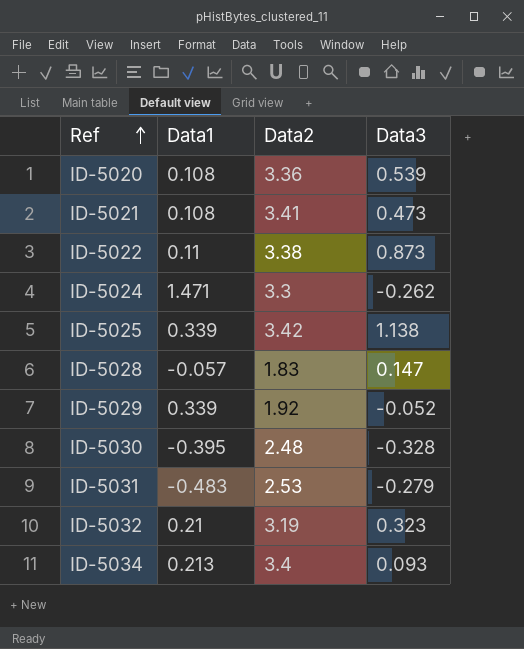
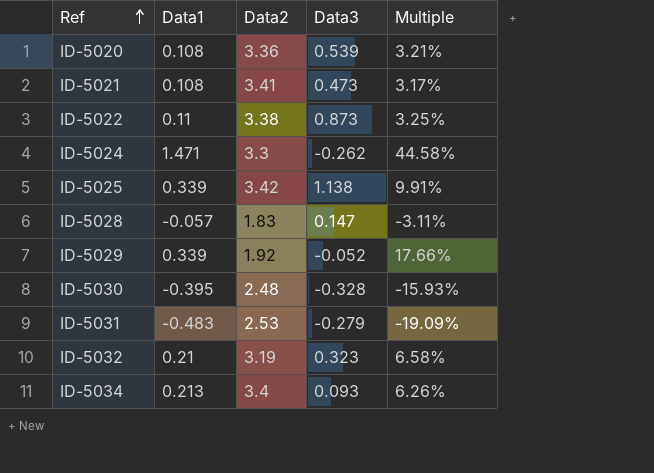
column Multiple | formula: none -> [Data1] / [Data2]

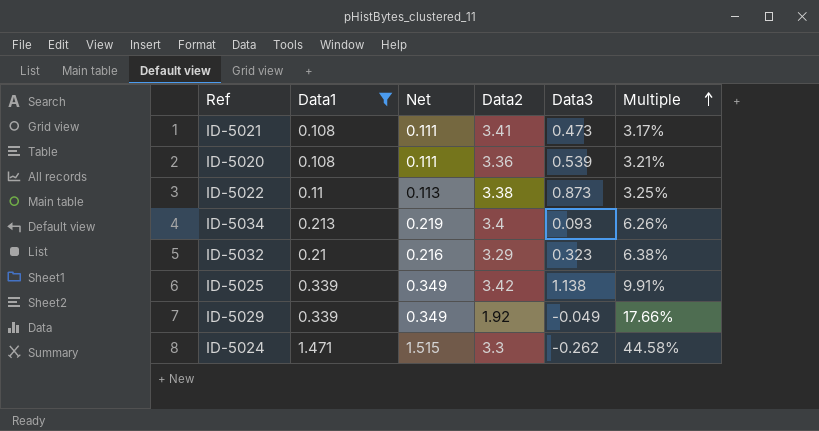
filter: none -> Data1 >= 0.108
row order: Ref ascending -> Multiple ascending
column Net | formula: none -> [Data1] * 1.03
ID-5032 | Data2: 3.19 -> 3.29
ID-5032 | Multiple: 6.58% -> 6.38%
ID-5029 | Data3: -0.052 -> -0.049

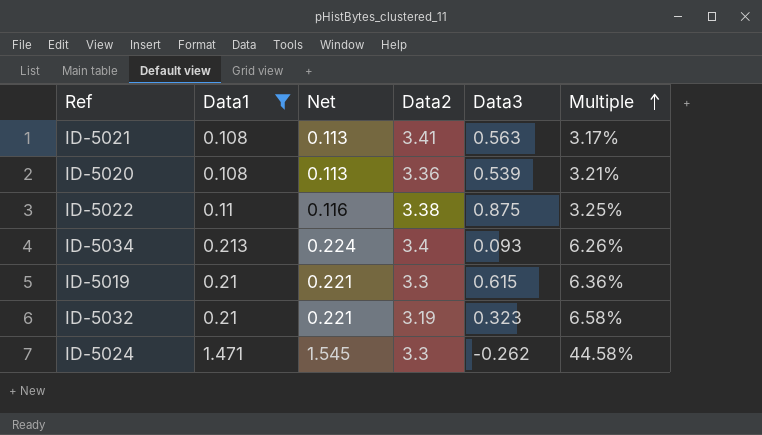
column Net | formula: [Data1] * 1.03 -> [Data1] * 1.05
row ID-5025: 0.339 | 0.349 | 3.42 | 1.138 | 9.91% -> none
row ID-5029: 0.339 | 0.349 | 1.92 | -0.049 | 17.66% -> none
ID-5021 | Data3: 0.473 -> 0.563
ID-5022 | Data3: 0.873 -> 0.875
row ID-5019: none -> 0.21 | 0.221 | 3.3 | 0.615 | 6.36%
ID-5032 | Data2: 3.29 -> 3.19
ID-5032 | Multiple: 6.38% -> 6.58%

